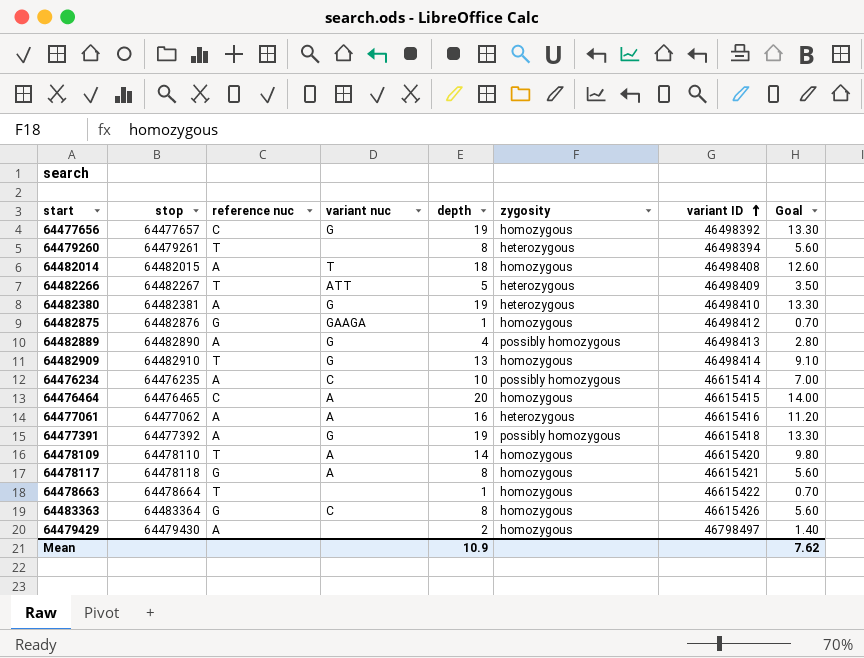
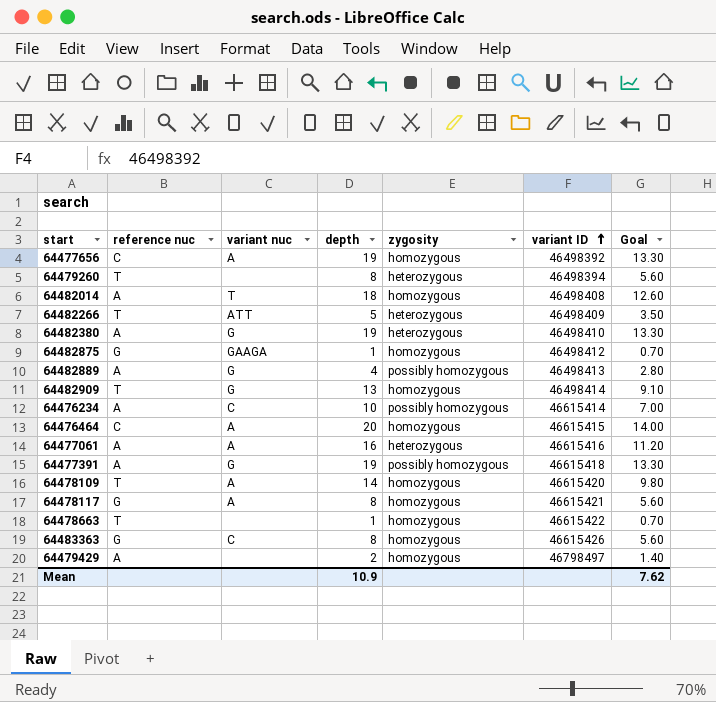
column stop | position: 2 -> none
64477656 | variant nuc: G -> A

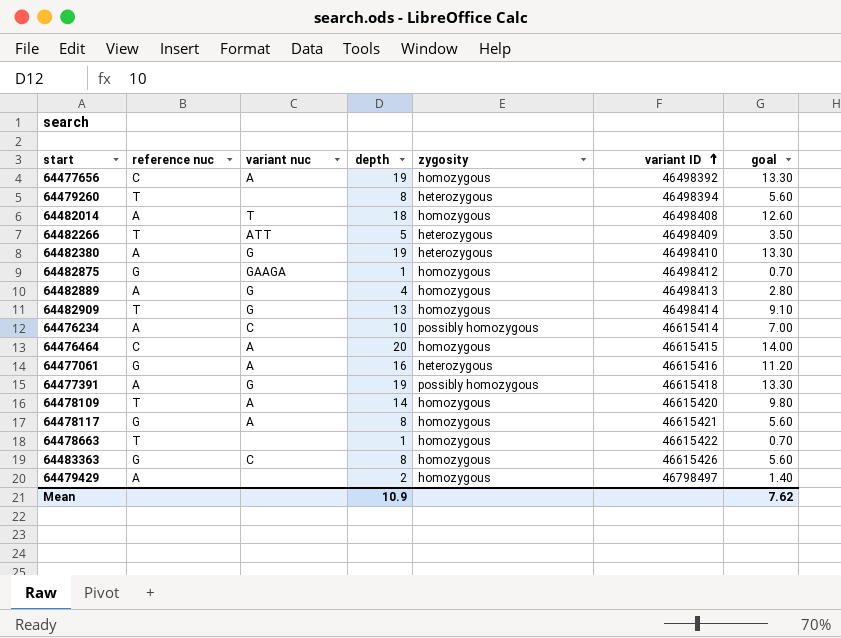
column name: Goal -> goal
64482889 | zygosity: possibly homozygous -> homozygous
64477061 | reference nuc: A -> G

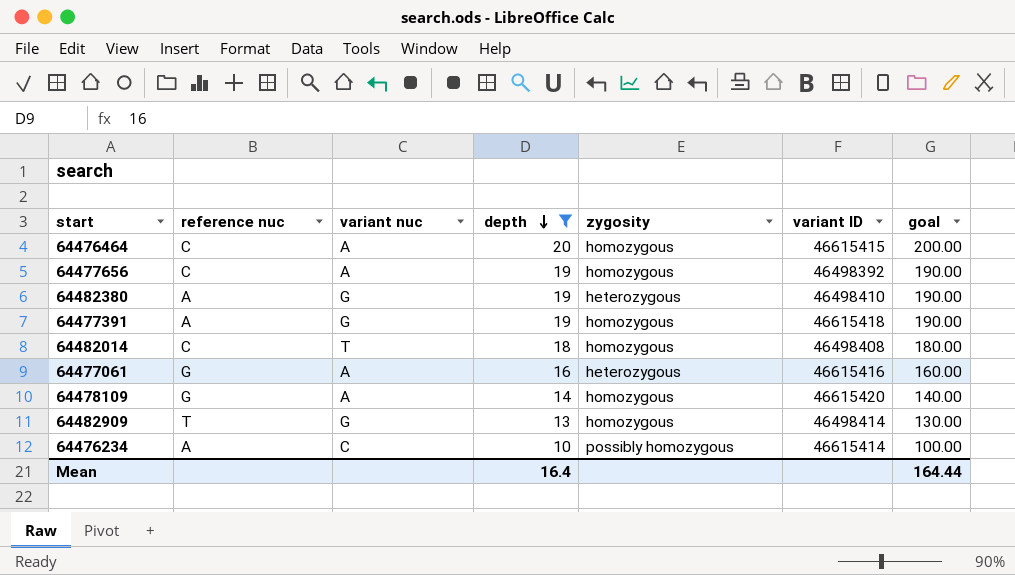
filter: none -> depth >= 10
row order: variant ID ascending -> depth descending
column goal | formula: [depth] * 0.7 -> [depth] * 10
64477391 | zygosity: possibly homozygous -> homozygous
64482014 | reference nuc: A -> C
64478109 | reference nuc: T -> G
Mean | depth: 10.9 -> 16.4
Mean | goal: 7.62 -> 164.44

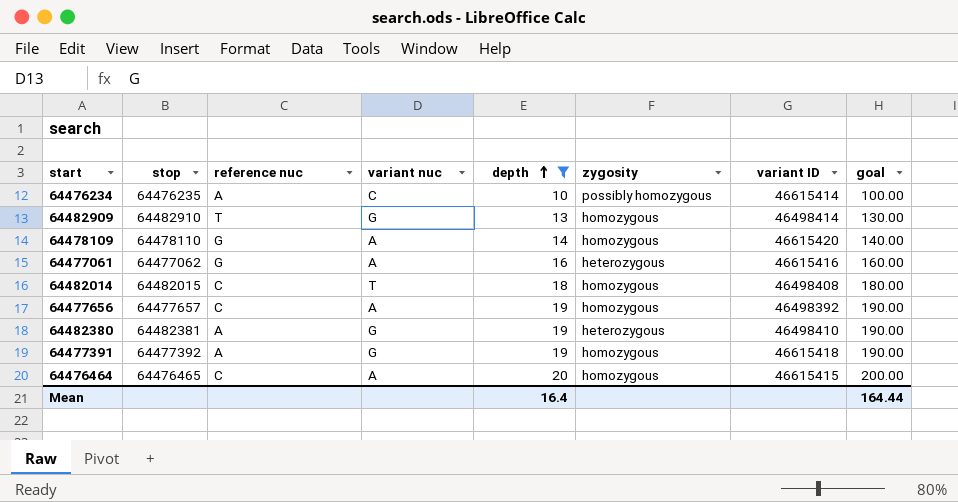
row order: depth descending -> depth ascending
column stop | position: none -> 2

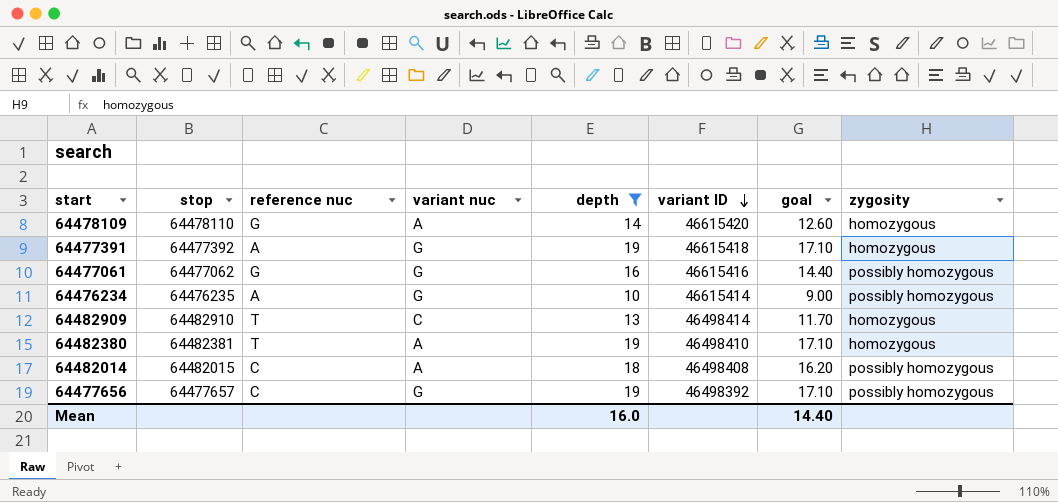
row order: depth ascending -> variant ID descending
column goal | formula: [depth] * 10 -> [depth] * 0.9
column zygosity | position: 6 -> 8
row 64476464: 64476465 | C | A | 20 | homozygous | 46615415 | 200.00 -> none
64477061 | variant nuc: A -> G
64477061 | zygosity: heterozygous -> possibly homozygous
64476234 | variant nuc: C -> G
64482909 | variant nuc: G -> C
64482380 | reference nuc: A -> T
64482380 | variant nuc: G -> A
64482380 | zygosity: heterozygous -> homozygous
64482014 | variant nuc: T -> A
64482014 | zygosity: homozygous -> possibly homozygous
64477656 | variant nuc: A -> G
64477656 | zygosity: homozygous -> possibly homozygous
Mean | depth: 16.4 -> 16.0
Mean | goal: 164.44 -> 14.40

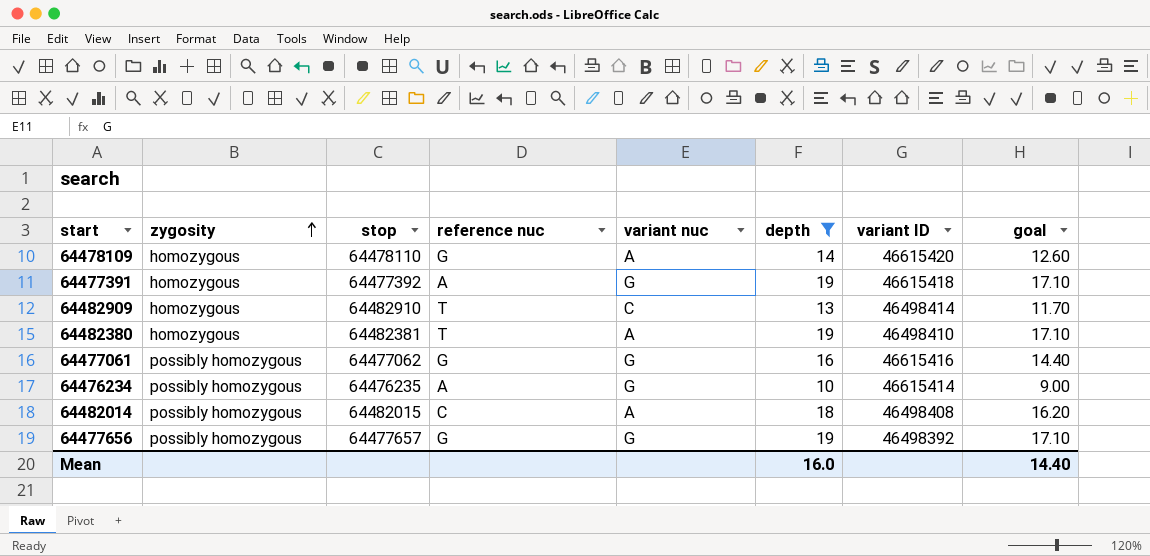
row order: variant ID descending -> zygosity ascending
column zygosity | position: 8 -> 2
64477656 | reference nuc: C -> G

